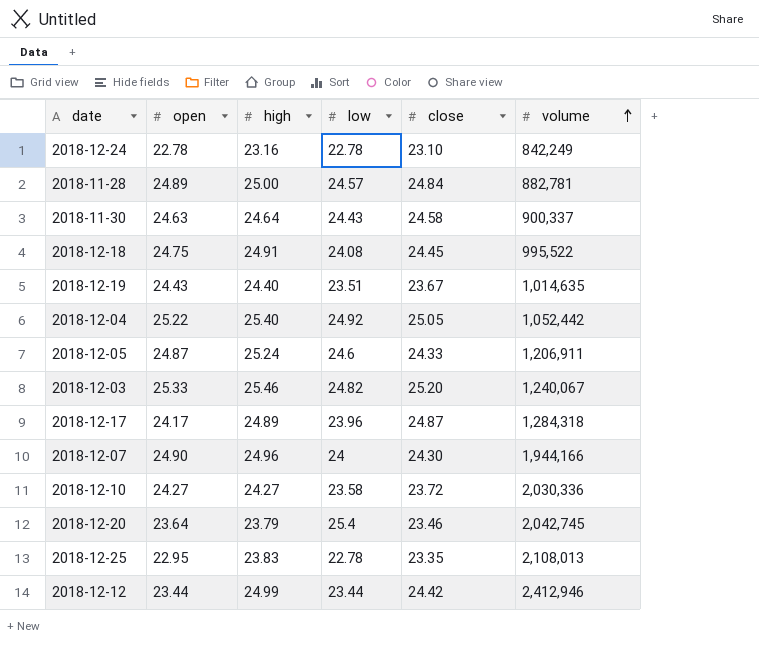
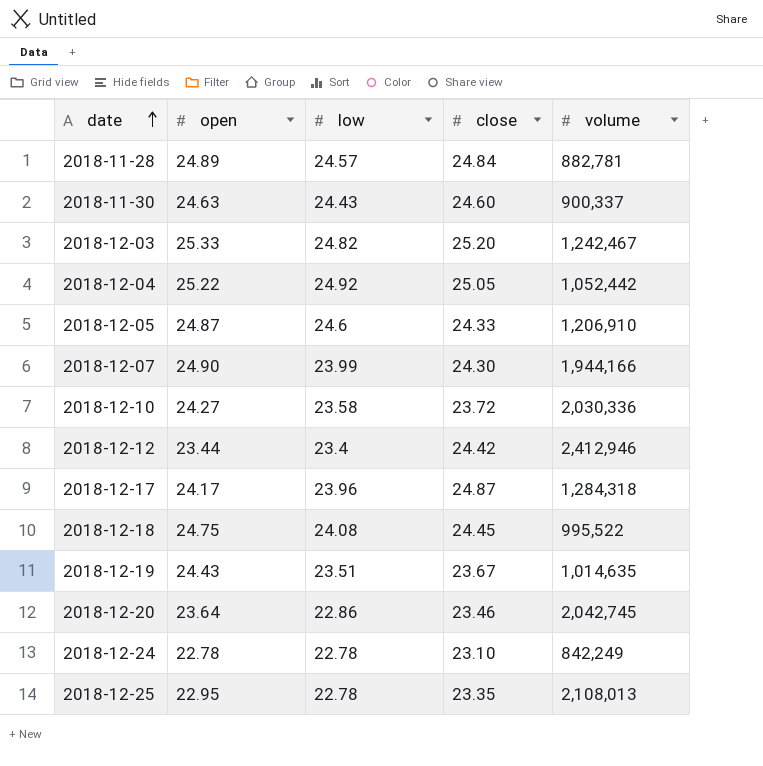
row order: volume ascending -> date ascending
column high | position: 3 -> none
2018-11-30 | close: 24.58 -> 24.60
2018-12-03 | volume: 1,240,067 -> 1,242,467
2018-12-05 | volume: 1,206,911 -> 1,206,910
2018-12-07 | low: 24 -> 23.99
2018-12-12 | low: 23.44 -> 23.4
2018-12-20 | low: 25.4 -> 22.86

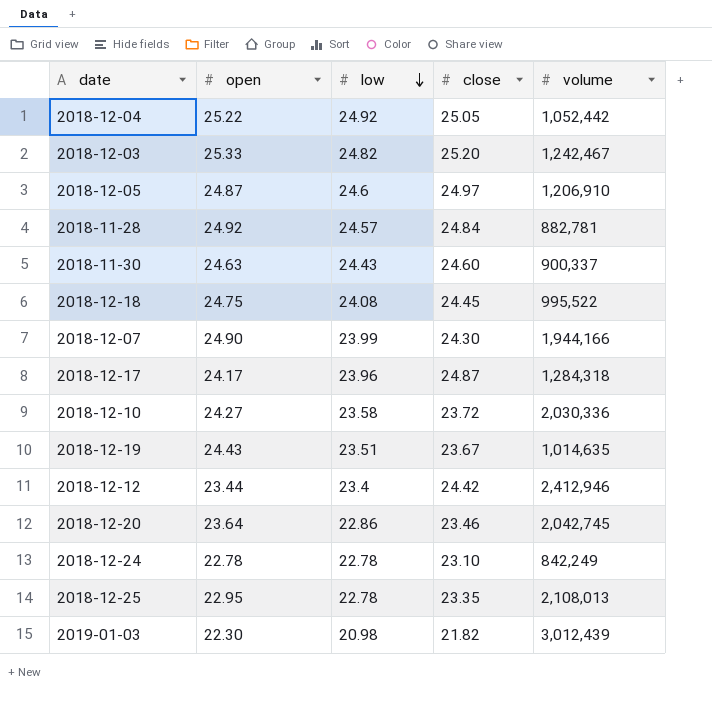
row order: date ascending -> low descending
2018-12-05 | close: 24.33 -> 24.97
2018-11-28 | open: 24.89 -> 24.92
row 2019-01-03: none -> 22.30 | 20.98 | 21.82 | 3,012,439

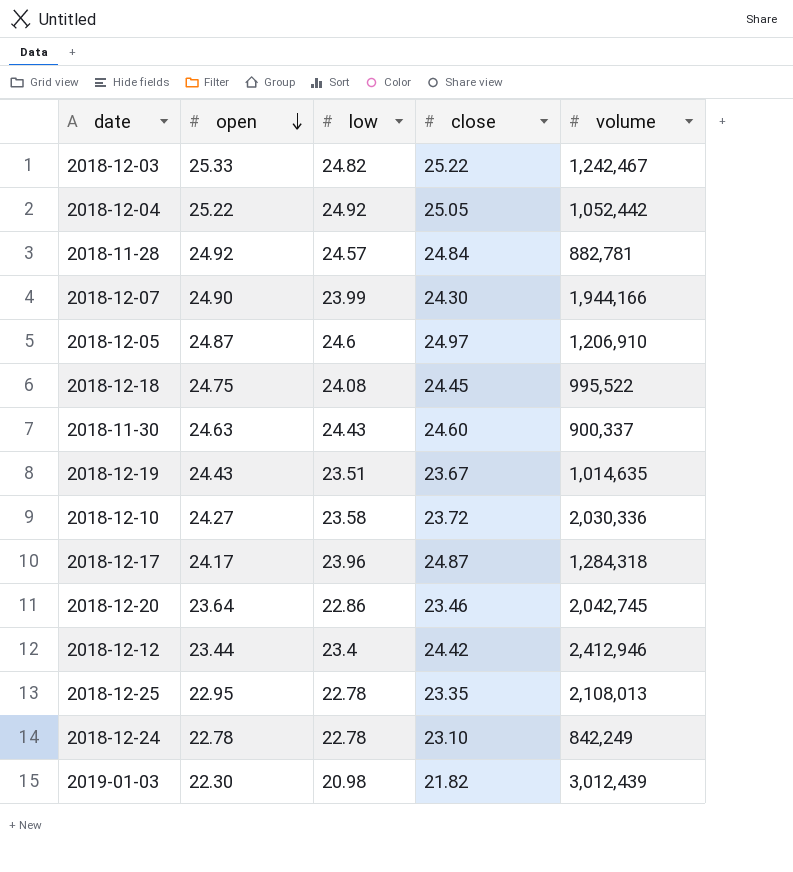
row order: low descending -> open descending
2018-12-03 | close: 25.20 -> 25.22

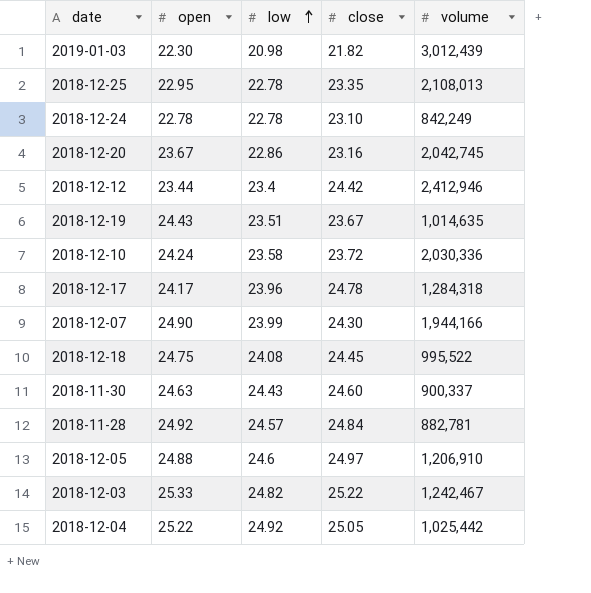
row order: open descending -> low ascending
2018-12-20 | open: 23.64 -> 23.67
2018-12-20 | close: 23.46 -> 23.16
2018-12-10 | open: 24.27 -> 24.24
2018-12-17 | close: 24.87 -> 24.78
2018-12-05 | open: 24.87 -> 24.88
2018-12-04 | volume: 1,052,442 -> 1,025,442

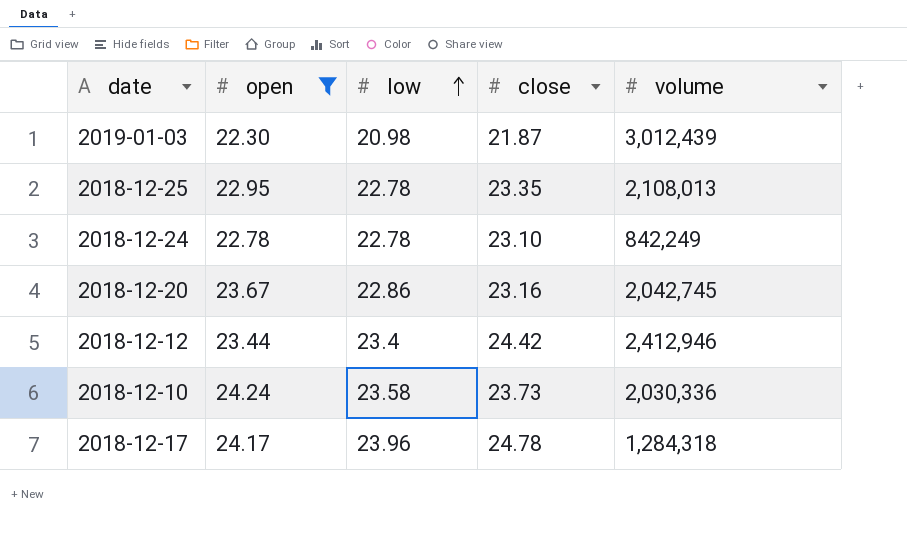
filter: none -> open <= 24.24
2019-01-03 | close: 21.82 -> 21.87
2018-12-10 | close: 23.72 -> 23.73

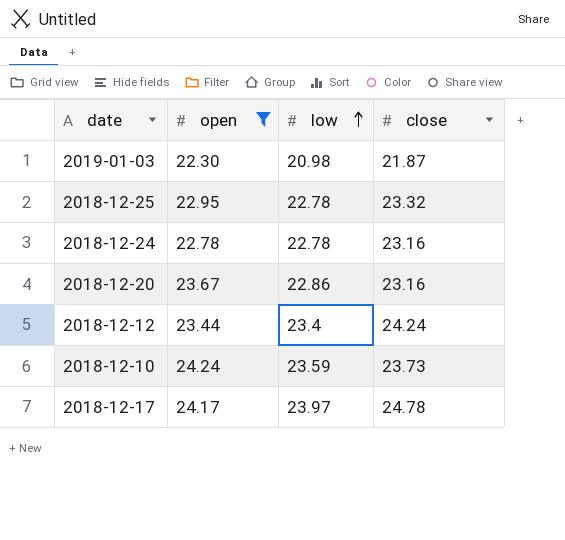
column volume | position: 5 -> none
2018-12-25 | close: 23.35 -> 23.32
2018-12-24 | close: 23.10 -> 23.16
2018-12-12 | close: 24.42 -> 24.24
2018-12-10 | low: 23.58 -> 23.59
2018-12-17 | low: 23.96 -> 23.97

